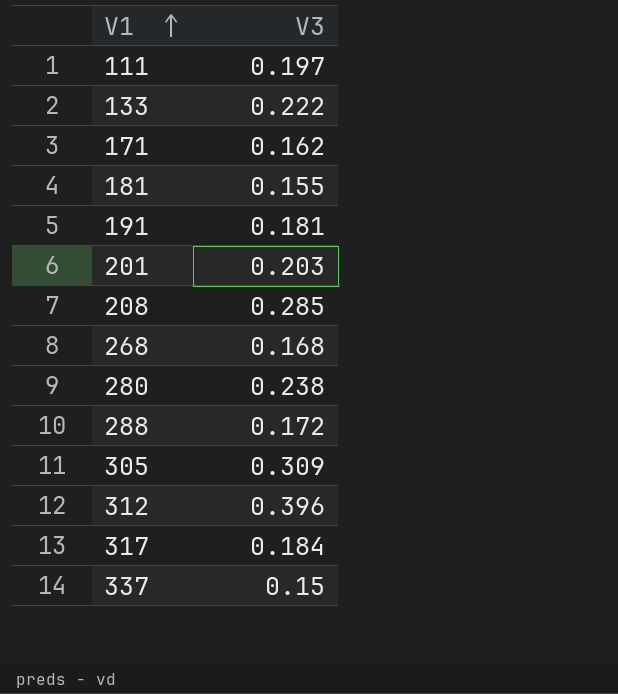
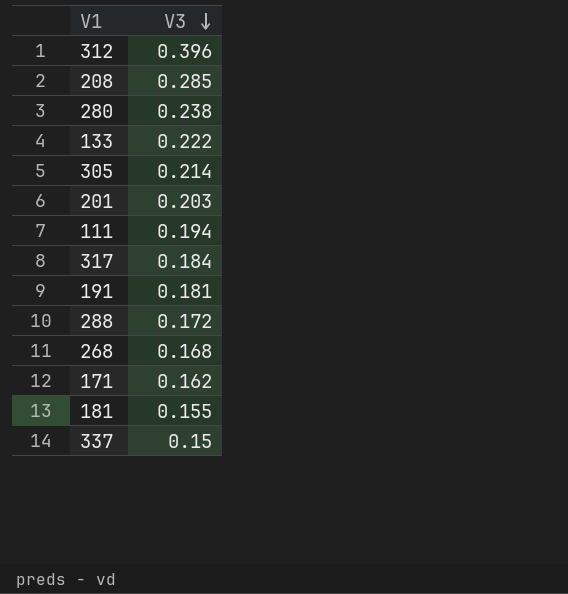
row order: V1 ascending -> V3 descending
305 | V3: 0.309 -> 0.214
111 | V3: 0.197 -> 0.194

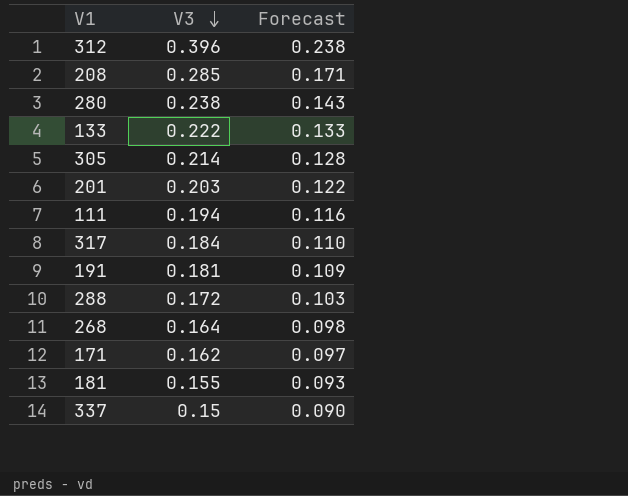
column Forecast | formula: none -> [V3] * 0.6
268 | V3: 0.168 -> 0.164

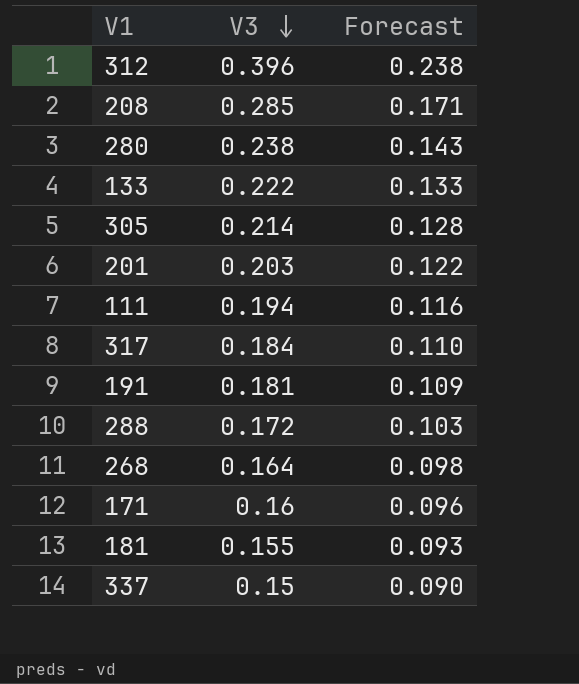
171 | V3: 0.162 -> 0.16
171 | Forecast: 0.097 -> 0.096

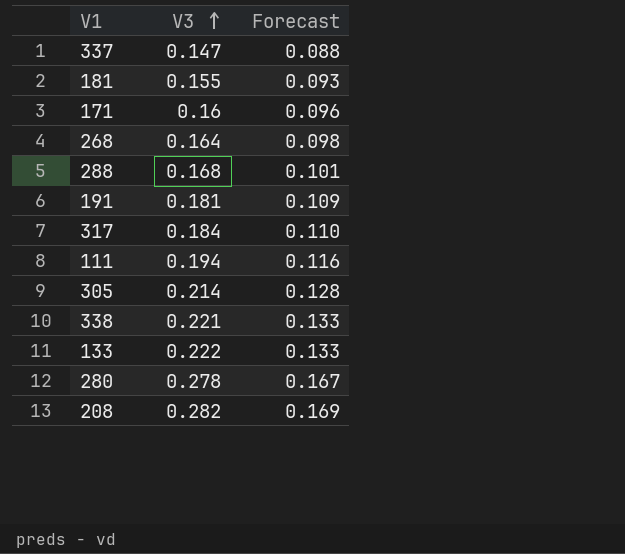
row order: V3 descending -> V3 ascending
row 312: 0.396 | 0.238 -> none
row 201: 0.203 | 0.122 -> none
337 | V3: 0.15 -> 0.147
337 | Forecast: 0.090 -> 0.088
288 | V3: 0.172 -> 0.168
288 | Forecast: 0.103 -> 0.101
row 338: none -> 0.221 | 0.133
280 | V3: 0.238 -> 0.278
280 | Forecast: 0.143 -> 0.167
208 | V3: 0.285 -> 0.282
208 | Forecast: 0.171 -> 0.169

